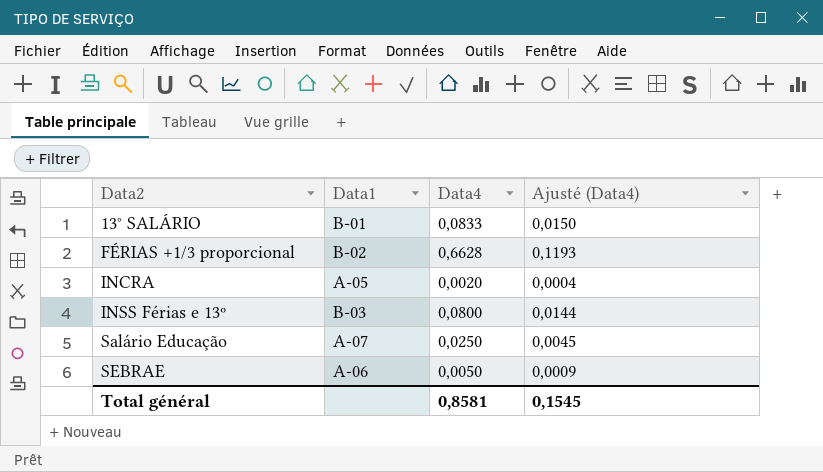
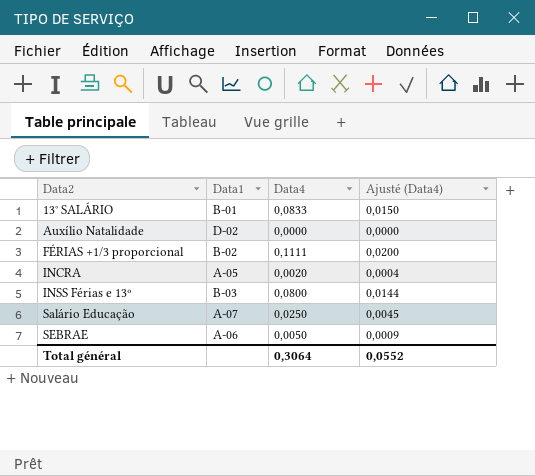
row Auxílio Natalidade: none -> D-02 | 0,0000 | 0,0000
FÉRIAS +1/3 proporcional | Data4: 0,6628 -> 0,1111
FÉRIAS +1/3 proporcional | Ajusté (Data4): 0,1193 -> 0,0200
Total général | Data4: 0,8581 -> 0,3064
Total général | Ajusté (Data4): 0,1545 -> 0,0552

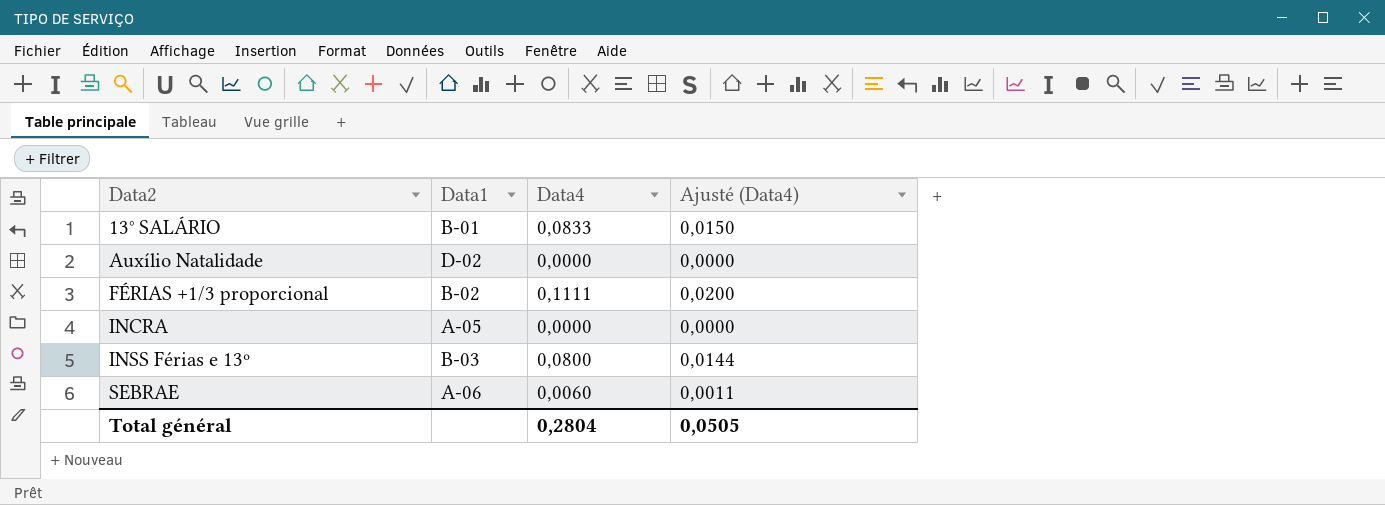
row Salário Educação: A-07 | 0,0250 | 0,0045 -> none
INCRA | Data4: 0,0020 -> 0,0000
INCRA | Ajusté (Data4): 0,0004 -> 0,0000
SEBRAE | Data4: 0,0050 -> 0,0060
SEBRAE | Ajusté (Data4): 0,0009 -> 0,0011
Total général | Data4: 0,3064 -> 0,2804
Total général | Ajusté (Data4): 0,0552 -> 0,0505

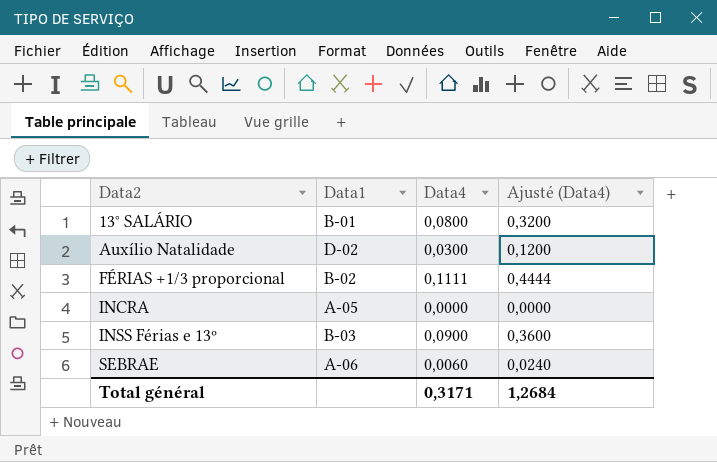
column Ajusté (Data4) | formula: [Data4] * 0,18 -> [Data4] * 4
13° SALÁRIO | Data4: 0,0833 -> 0,0800
Auxílio Natalidade | Data4: 0,0000 -> 0,0300
INSS Férias e 13º | Data4: 0,0800 -> 0,0900
Total général | Data4: 0,2804 -> 0,3171
Total général | Ajusté (Data4): 0,0505 -> 1,2684

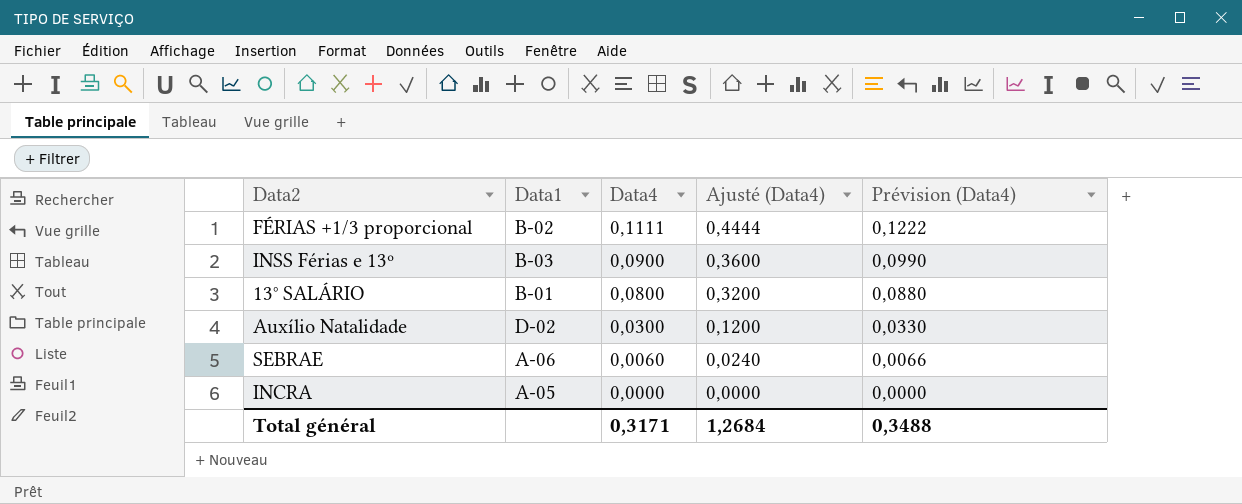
row order: Data2 ascending -> Data4 descending
column Prévision (Data4) | formula: none -> [Data4] * 1,1

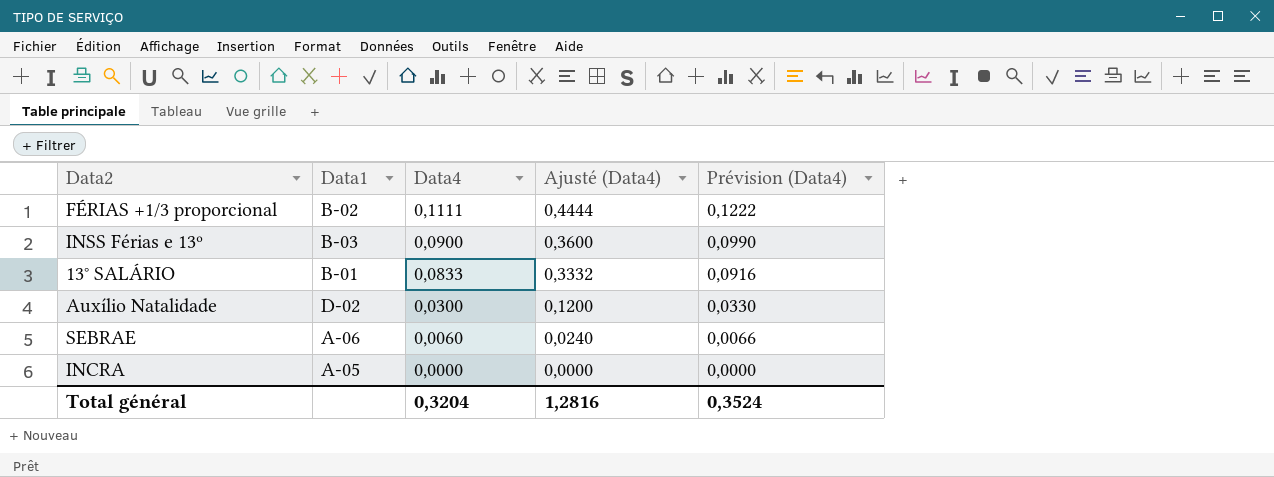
13° SALÁRIO | Data4: 0,0800 -> 0,0833
13° SALÁRIO | Ajusté (Data4): 0,3200 -> 0,3332
13° SALÁRIO | Prévision (Data4): 0,0880 -> 0,0916
Total général | Data4: 0,3171 -> 0,3204
Total général | Ajusté (Data4): 1,2684 -> 1,2816
Total général | Prévision (Data4): 0,3488 -> 0,3524

